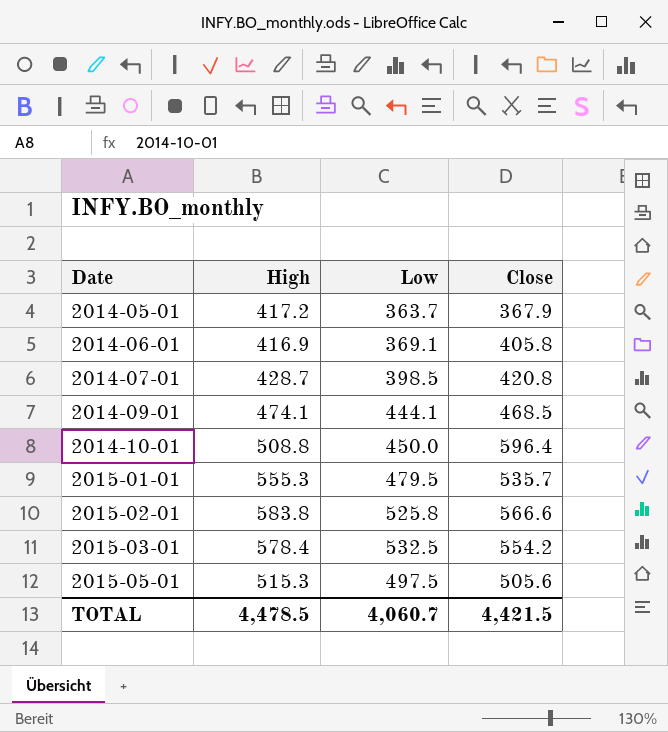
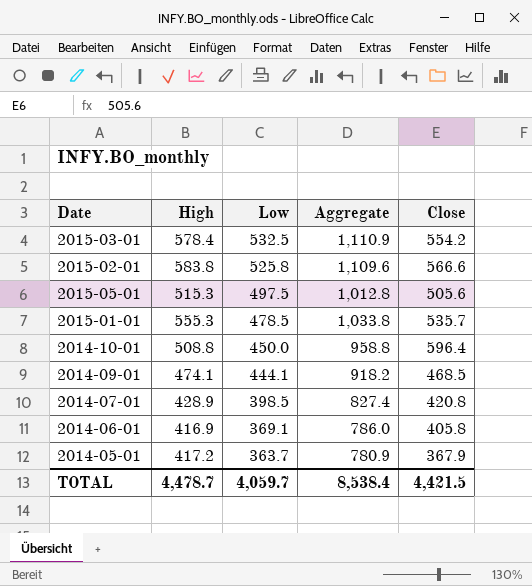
row order: Date ascending -> Low descending
column Aggregate | formula: none -> [High] + [Low]
2015-01-01 | Low: 479.5 -> 478.5
2014-07-01 | High: 428.7 -> 428.9
TOTAL | High: 4,478.5 -> 4,478.7
TOTAL | Low: 4,060.7 -> 4,059.7

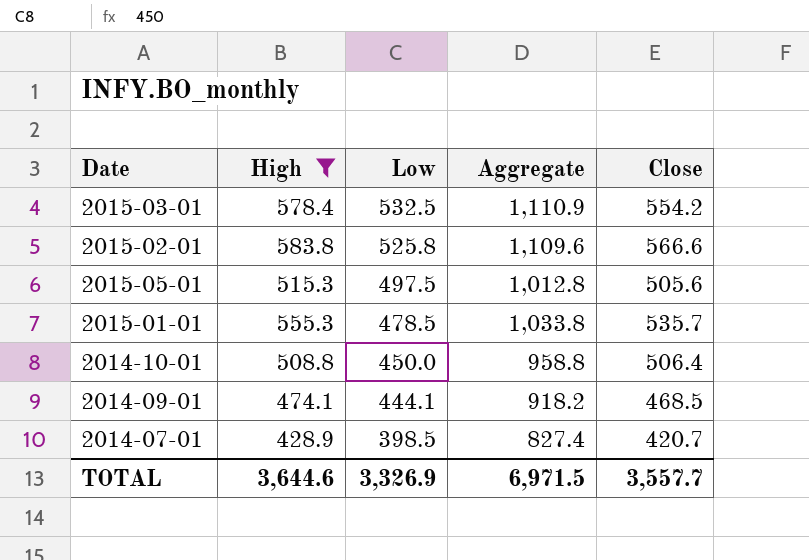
filter: none -> High >= 428.9
2014-10-01 | Close: 596.4 -> 506.4
2014-07-01 | Close: 420.8 -> 420.7
TOTAL | High: 4,478.7 -> 3,644.6
TOTAL | Low: 4,059.7 -> 3,326.9
TOTAL | Aggregate: 8,538.4 -> 6,971.5
TOTAL | Close: 4,421.5 -> 3,557.7

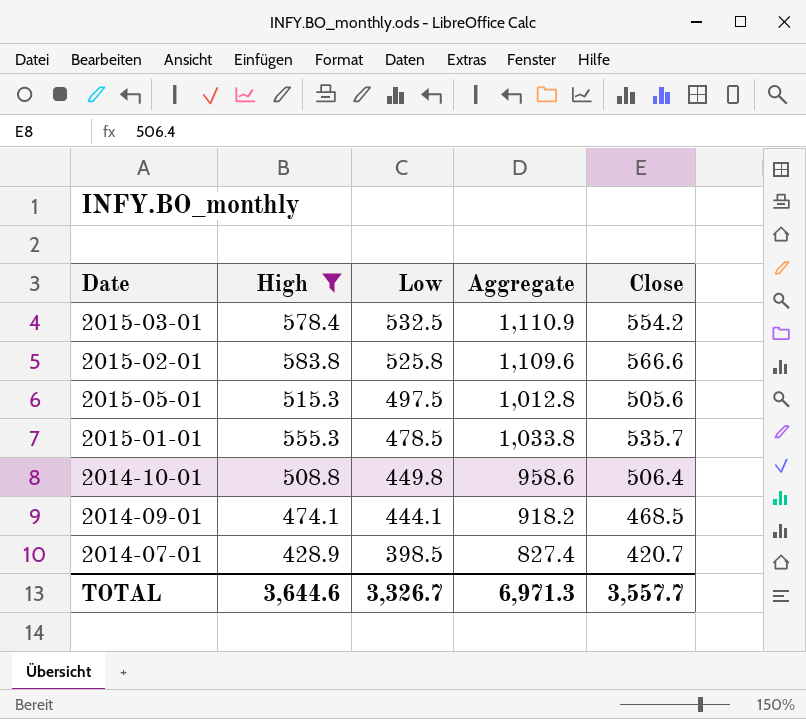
2014-10-01 | Low: 450.0 -> 449.8
2014-10-01 | Aggregate: 958.8 -> 958.6
TOTAL | Low: 3,326.9 -> 3,326.7
TOTAL | Aggregate: 6,971.5 -> 6,971.3

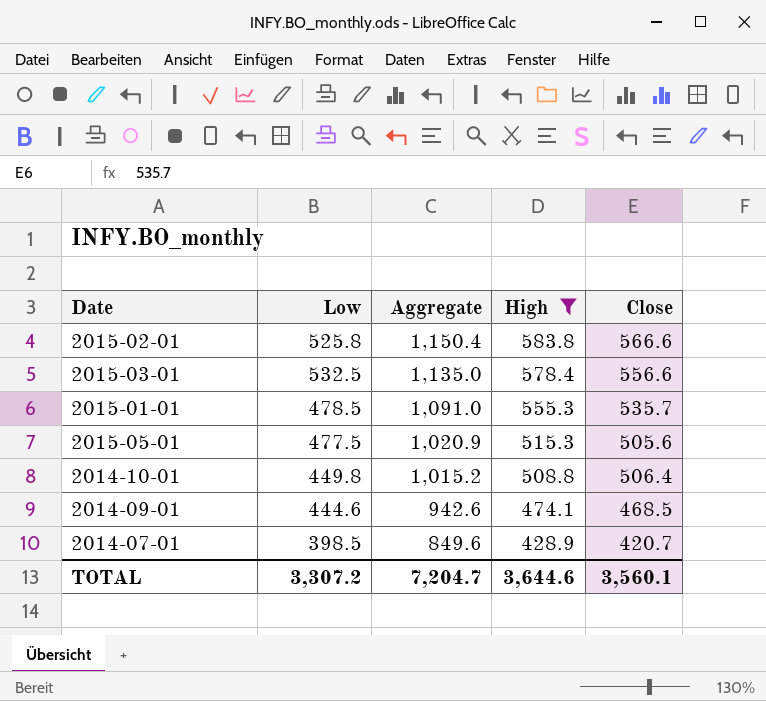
row order: Low descending -> Aggregate descending
column Aggregate | formula: [High] + [Low] -> [High] + [Close]
column High | position: 2 -> 4
2015-03-01 | Close: 554.2 -> 556.6
2015-05-01 | Low: 497.5 -> 477.5
2014-09-01 | Low: 444.1 -> 444.6
TOTAL | Low: 3,326.7 -> 3,307.2
TOTAL | Aggregate: 6,971.3 -> 7,204.7
TOTAL | Close: 3,557.7 -> 3,560.1

